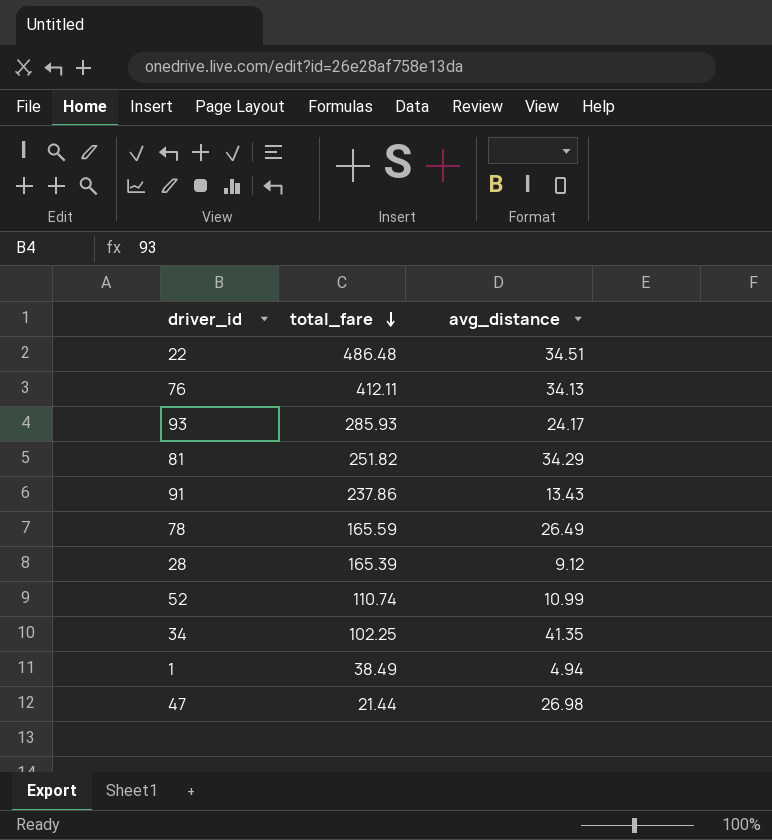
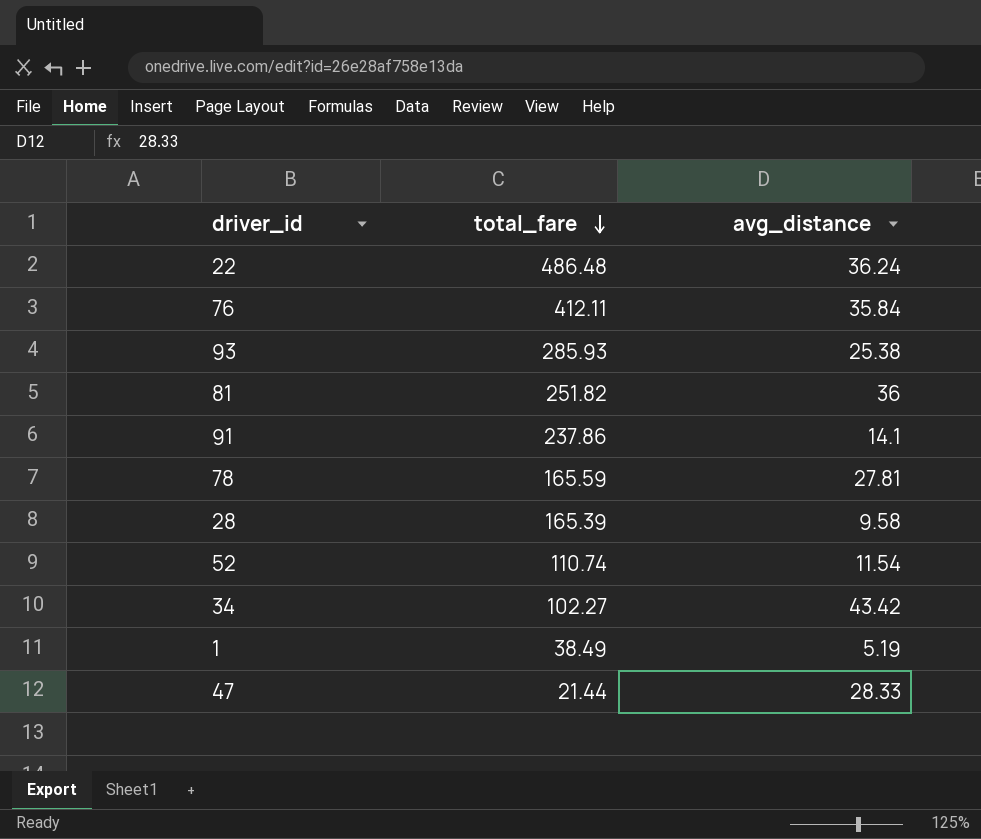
22 | avg_distance: 34.51 -> 36.24
76 | avg_distance: 34.13 -> 35.84
93 | avg_distance: 24.17 -> 25.38
81 | avg_distance: 34.29 -> 36
91 | avg_distance: 13.43 -> 14.1
78 | avg_distance: 26.49 -> 27.81
28 | avg_distance: 9.12 -> 9.58
52 | avg_distance: 10.99 -> 11.54
34 | total_fare: 102.25 -> 102.27
34 | avg_distance: 41.35 -> 43.42
1 | avg_distance: 4.94 -> 5.19
47 | avg_distance: 26.98 -> 28.33

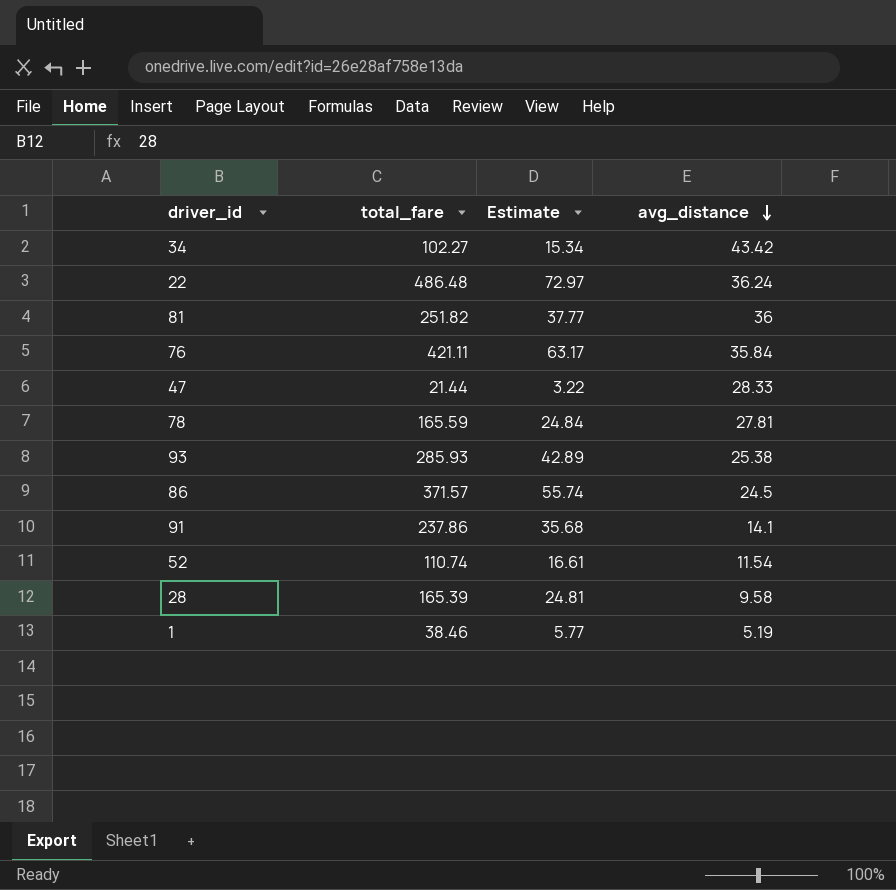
row order: total_fare descending -> avg_distance descending
column Estimate | formula: none -> [total_fare] * 0.15
76 | total_fare: 412.11 -> 421.11
row 86: none -> 371.57 | 55.74 | 24.5
1 | total_fare: 38.49 -> 38.46

